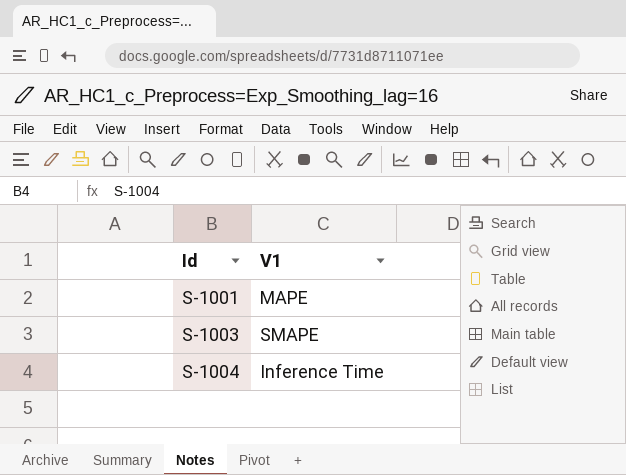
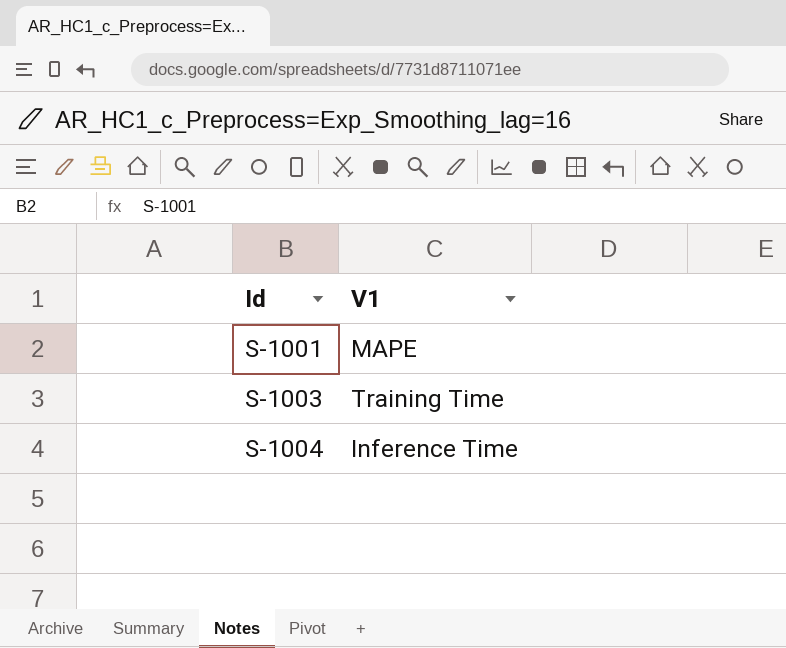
S-1003 | V1: SMAPE -> Training Time

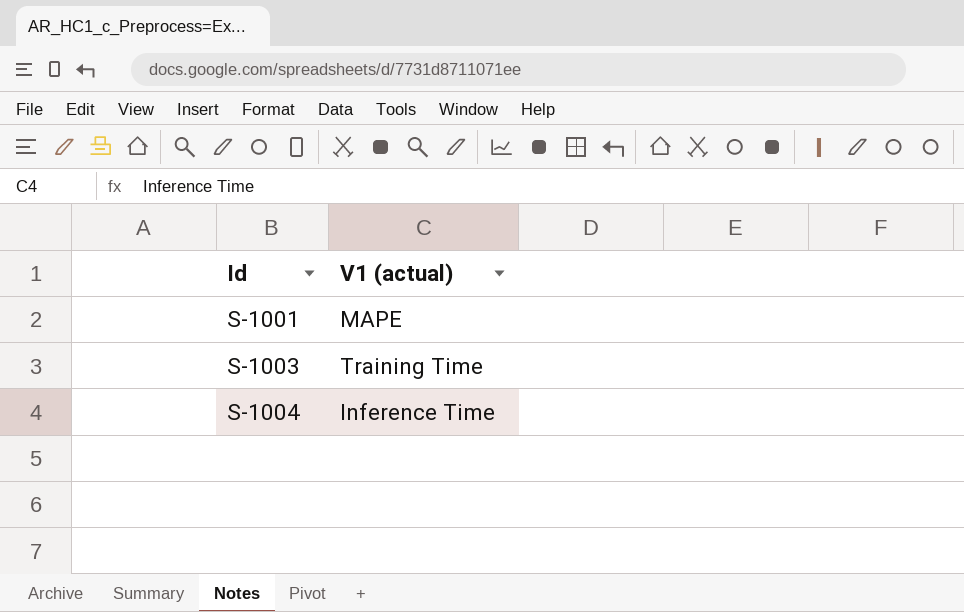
column name: V1 -> V1 (actual)

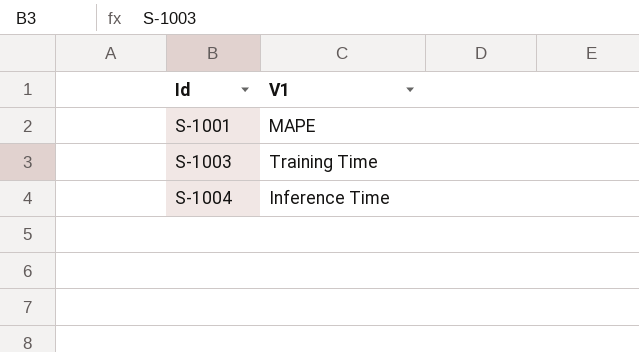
column name: V1 (actual) -> V1

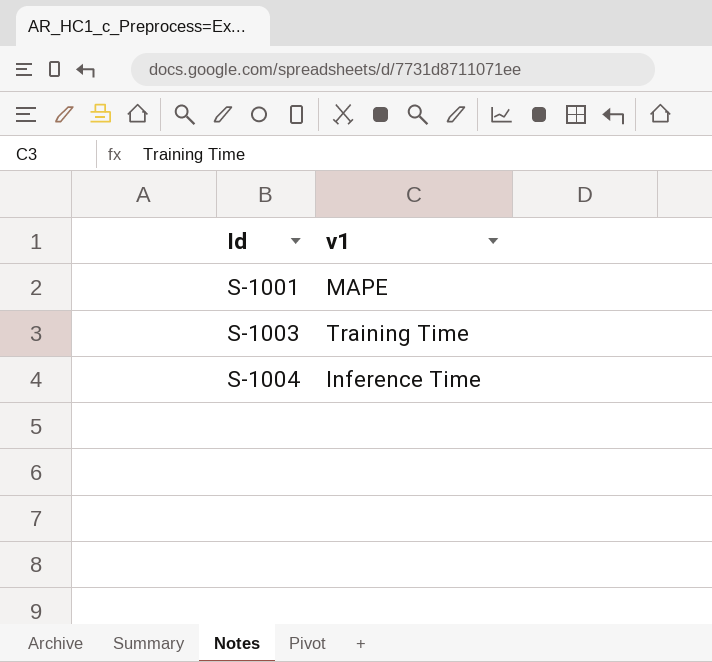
column name: V1 -> v1

